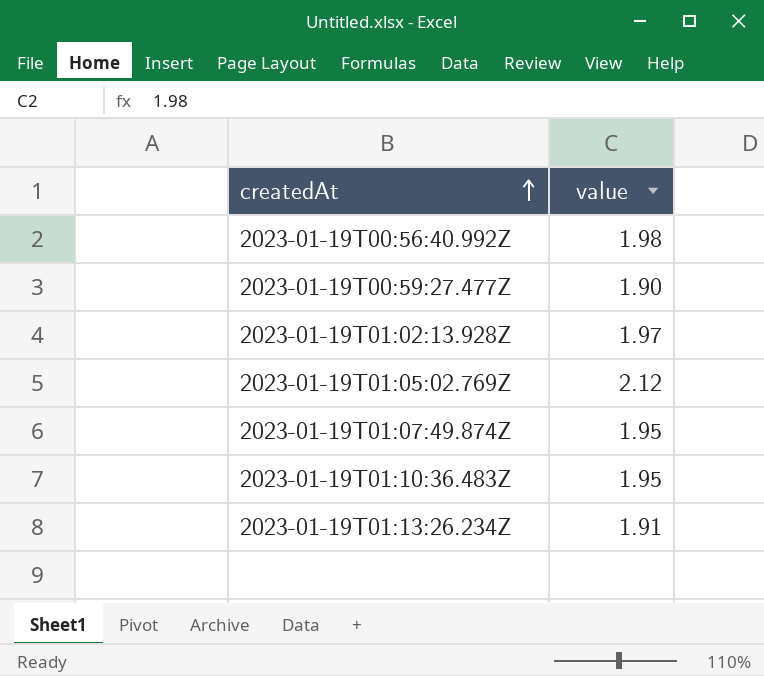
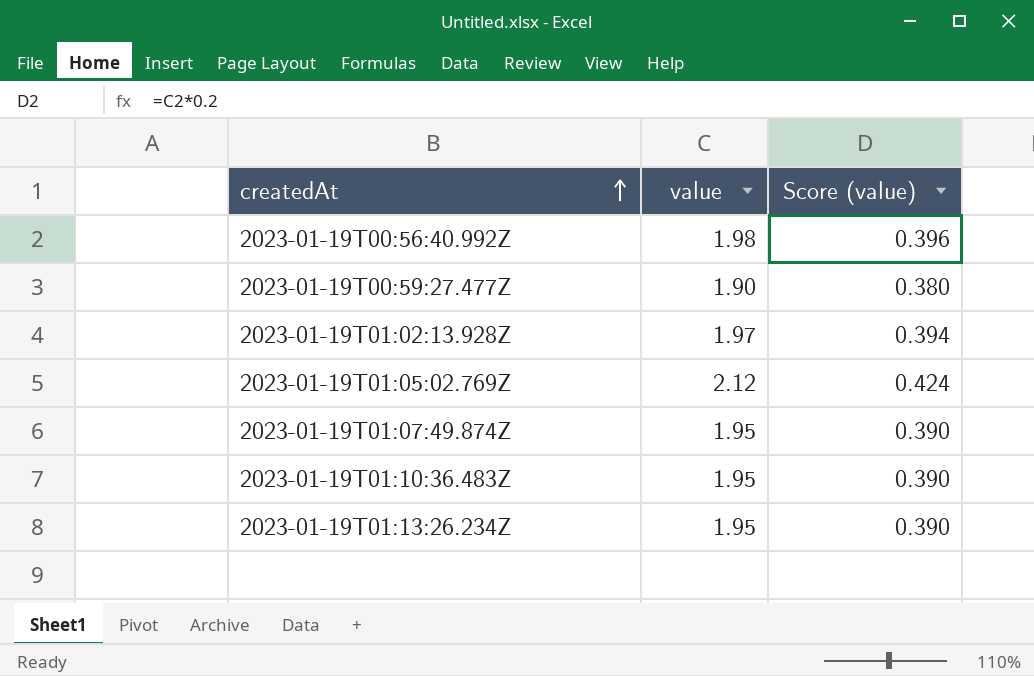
column Score (value) | formula: none -> [value] * 0.2
2023-01-19T01:13:26.234Z | value: 1.91 -> 1.95

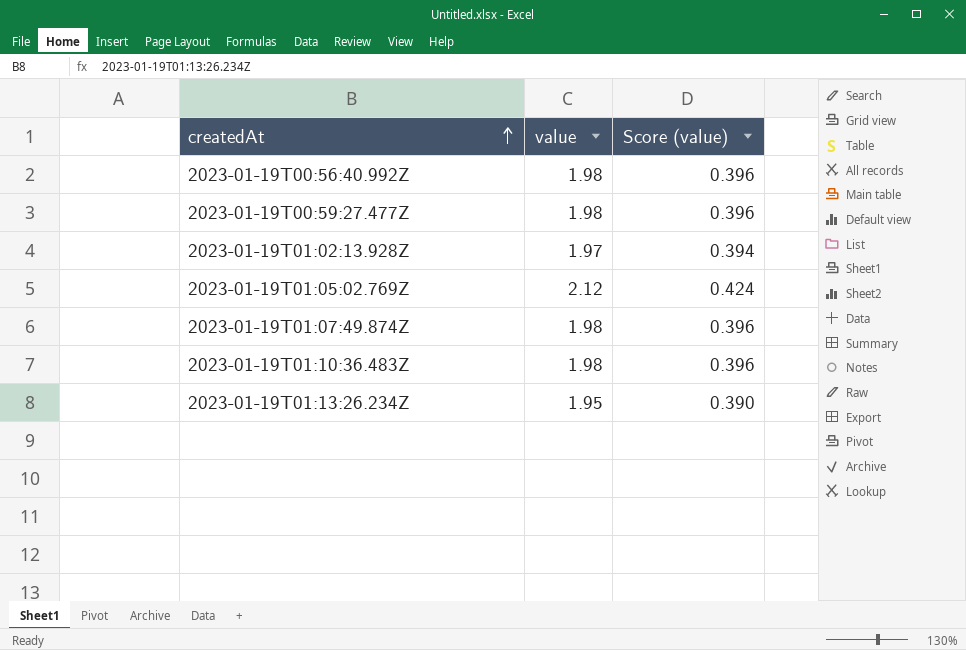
2023-01-19T00:59:27.477Z | value: 1.90 -> 1.98
2023-01-19T00:59:27.477Z | Score (value): 0.380 -> 0.396
2023-01-19T01:07:49.874Z | value: 1.95 -> 1.98
2023-01-19T01:07:49.874Z | Score (value): 0.390 -> 0.396
2023-01-19T01:10:36.483Z | value: 1.95 -> 1.98
2023-01-19T01:10:36.483Z | Score (value): 0.390 -> 0.396

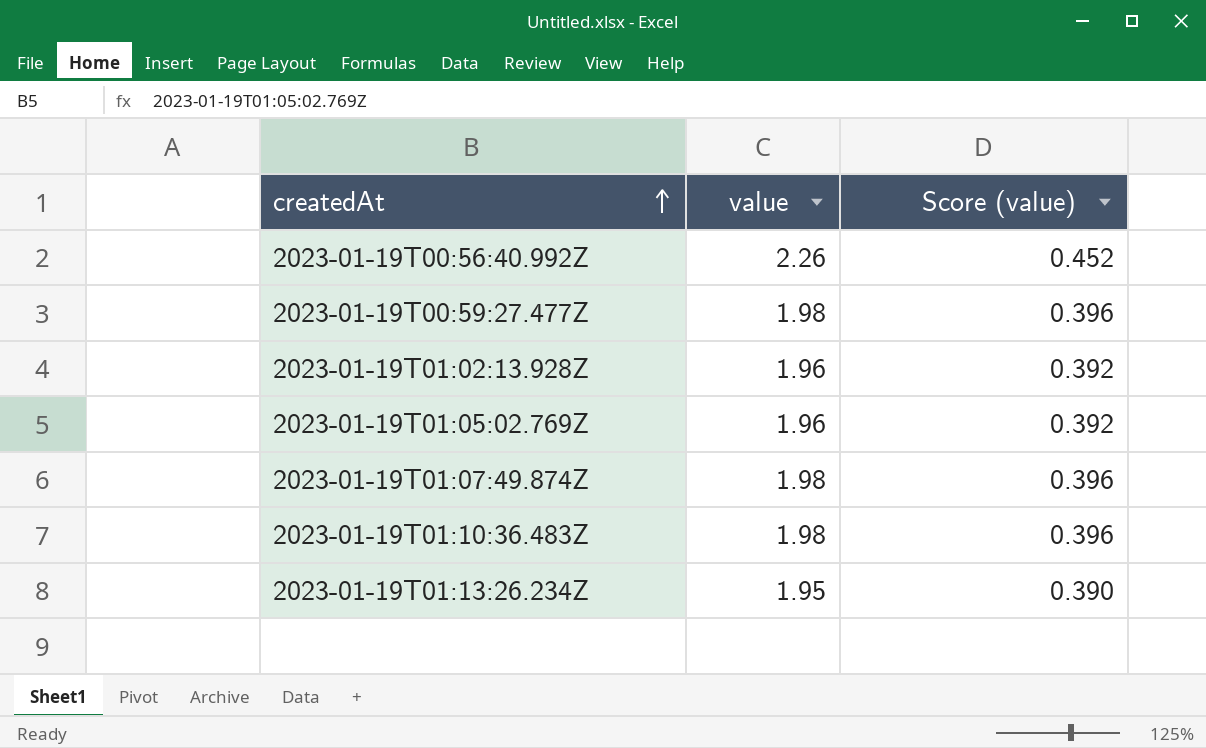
2023-01-19T00:56:40.992Z | value: 1.98 -> 2.26
2023-01-19T00:56:40.992Z | Score (value): 0.396 -> 0.452
2023-01-19T01:02:13.928Z | value: 1.97 -> 1.96
2023-01-19T01:02:13.928Z | Score (value): 0.394 -> 0.392
2023-01-19T01:05:02.769Z | value: 2.12 -> 1.96
2023-01-19T01:05:02.769Z | Score (value): 0.424 -> 0.392

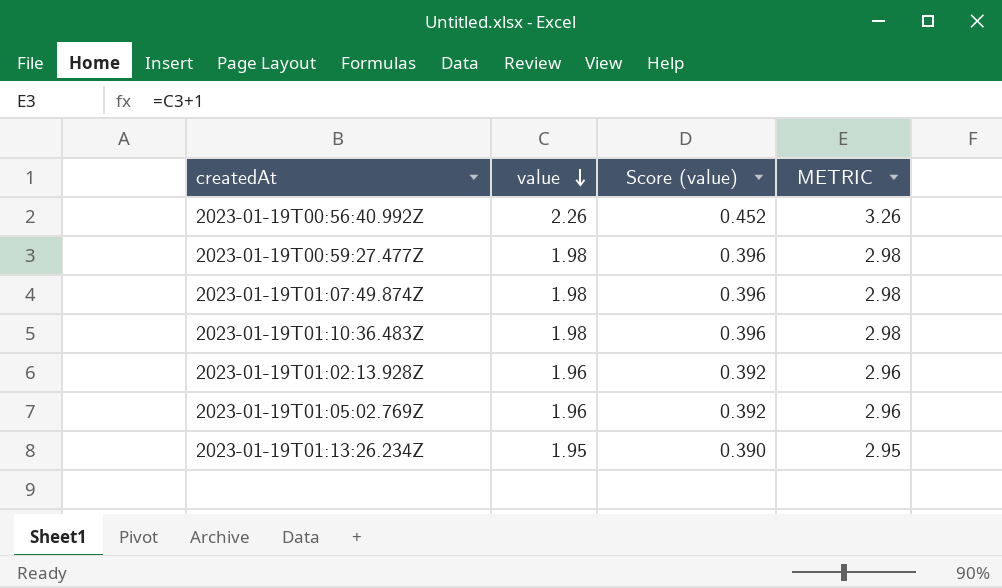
row order: createdAt ascending -> value descending
column METRIC | formula: none -> [value] + 1

